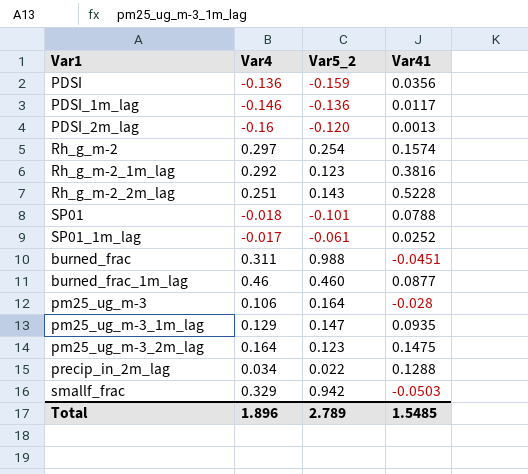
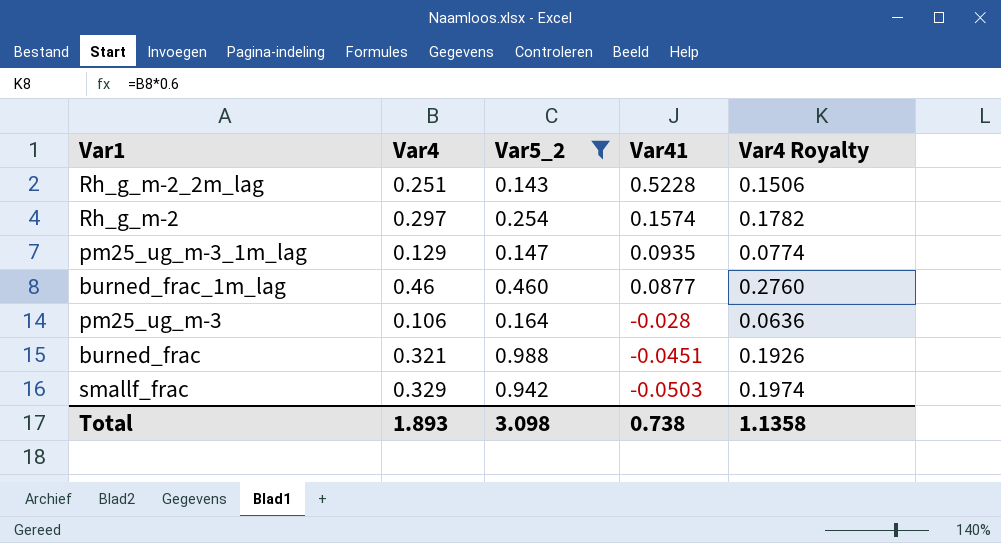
filter: none -> Var5_2 >= 0.143
row order: none -> Var41 descending
column Var4 Royalty | formula: none -> [Var4] * 0.6
burned_frac | Var4: 0.311 -> 0.321
Total | Var4: 1.896 -> 1.893
Total | Var5_2: 2.789 -> 3.098
Total | Var41: 1.5485 -> 0.738

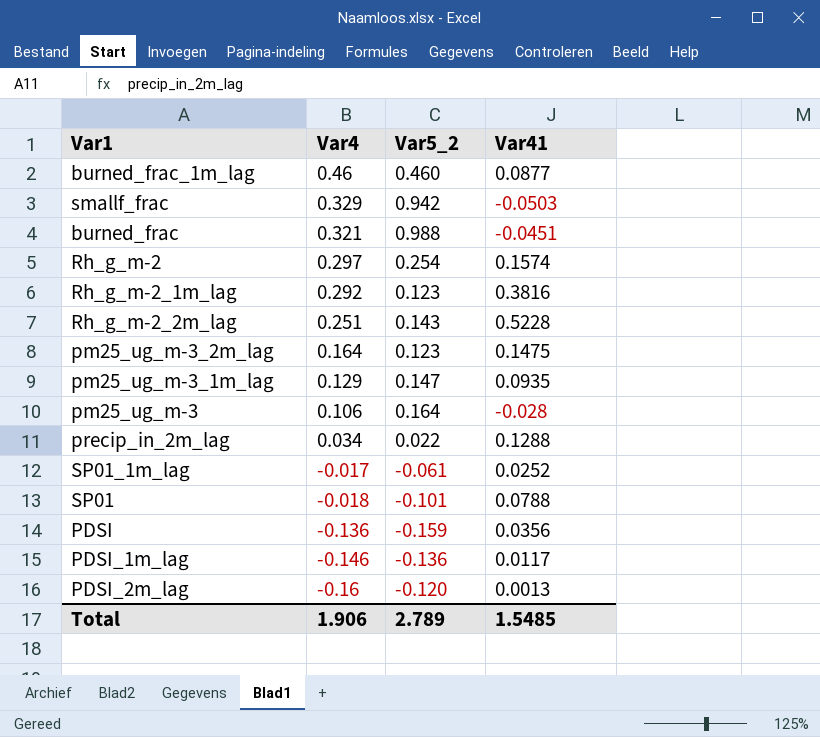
filter: Var5_2 >= 0.143 -> none
row order: Var41 descending -> Var4 descending
column Var4 Royalty | formula: [Var4] * 0.6 -> none
Total | Var4: 1.893 -> 1.906
Total | Var5_2: 3.098 -> 2.789
Total | Var41: 0.738 -> 1.5485

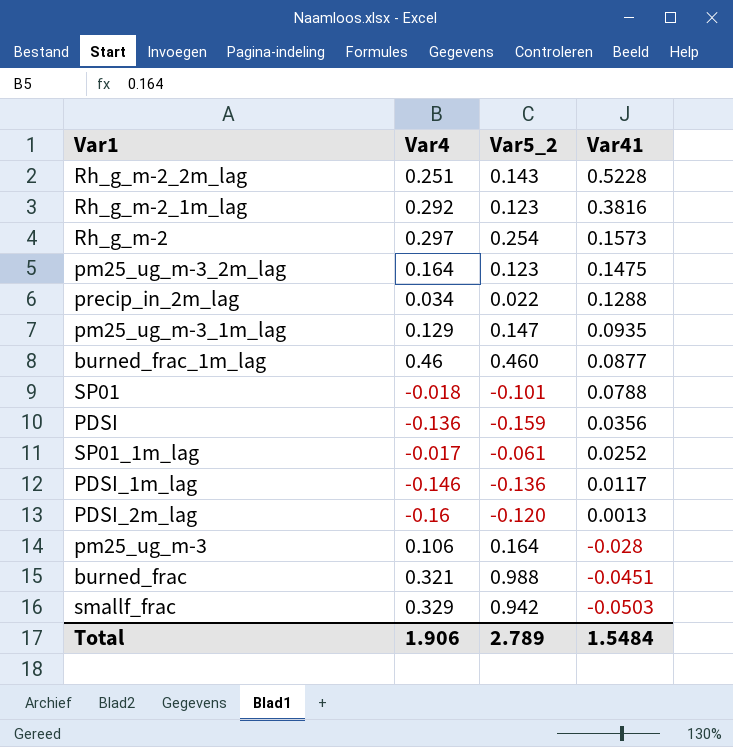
row order: Var4 descending -> Var41 descending
Rh_g_m-2 | Var41: 0.1574 -> 0.1573
Total | Var41: 1.5485 -> 1.5484

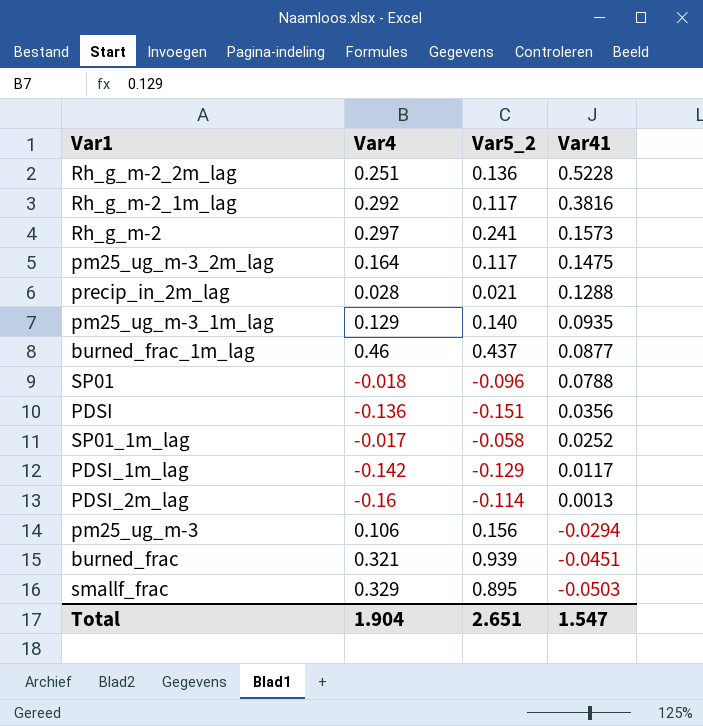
Rh_g_m-2_2m_lag | Var5_2: 0.143 -> 0.136
Rh_g_m-2_1m_lag | Var5_2: 0.123 -> 0.117
Rh_g_m-2 | Var5_2: 0.254 -> 0.241
pm25_ug_m-3_2m_lag | Var5_2: 0.123 -> 0.117
precip_in_2m_lag | Var4: 0.034 -> 0.028
precip_in_2m_lag | Var5_2: 0.022 -> 0.021
pm25_ug_m-3_1m_lag | Var5_2: 0.147 -> 0.140
burned_frac_1m_lag | Var5_2: 0.460 -> 0.437
SP01 | Var5_2: -0.101 -> -0.096
PDSI | Var5_2: -0.159 -> -0.151
SP01_1m_lag | Var5_2: -0.061 -> -0.058
PDSI_1m_lag | Var4: -0.146 -> -0.142
PDSI_1m_lag | Var5_2: -0.136 -> -0.129
PDSI_2m_lag | Var5_2: -0.120 -> -0.114
pm25_ug_m-3 | Var5_2: 0.164 -> 0.156
pm25_ug_m-3 | Var41: -0.028 -> -0.0294
burned_frac | Var5_2: 0.988 -> 0.939
smallf_frac | Var5_2: 0.942 -> 0.895
Total | Var4: 1.906 -> 1.904
Total | Var5_2: 2.789 -> 2.651
Total | Var41: 1.5484 -> 1.547

